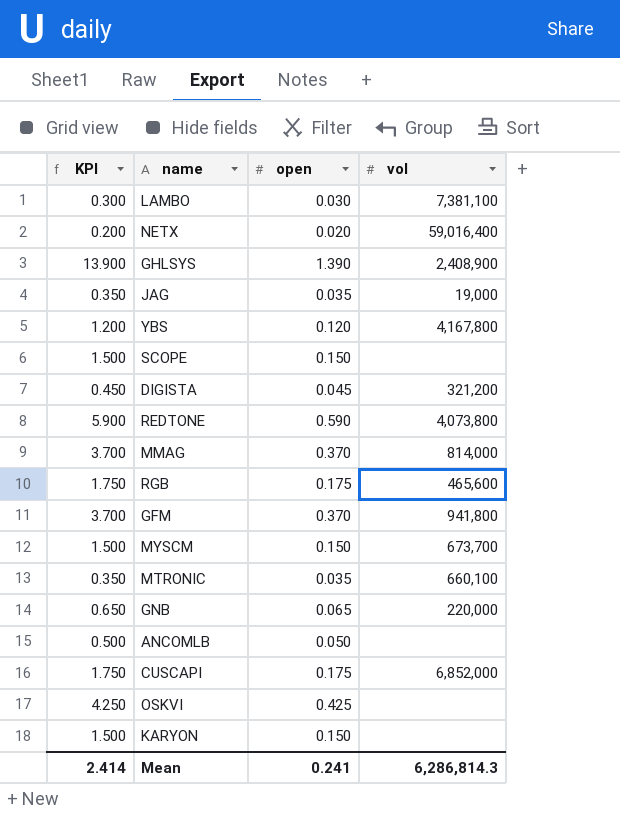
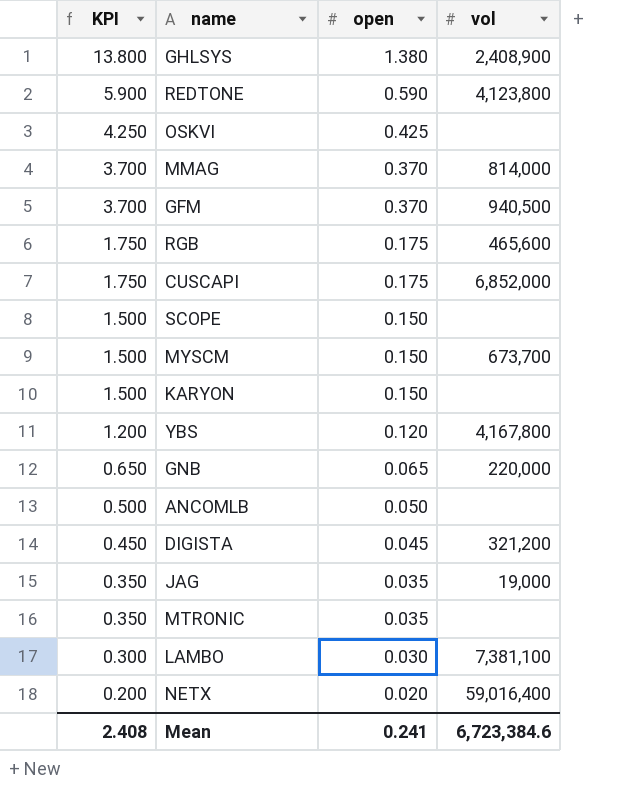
row order: none -> KPI descending
GHLSYS | KPI: 13.900 -> 13.800
GHLSYS | open: 1.390 -> 1.380
REDTONE | vol: 4,073,800 -> 4,123,800
GFM | vol: 941,800 -> 940,500
MTRONIC | vol: 660,100 -> none
Mean | KPI: 2.414 -> 2.408
Mean | vol: 6,286,814.3 -> 6,723,384.6

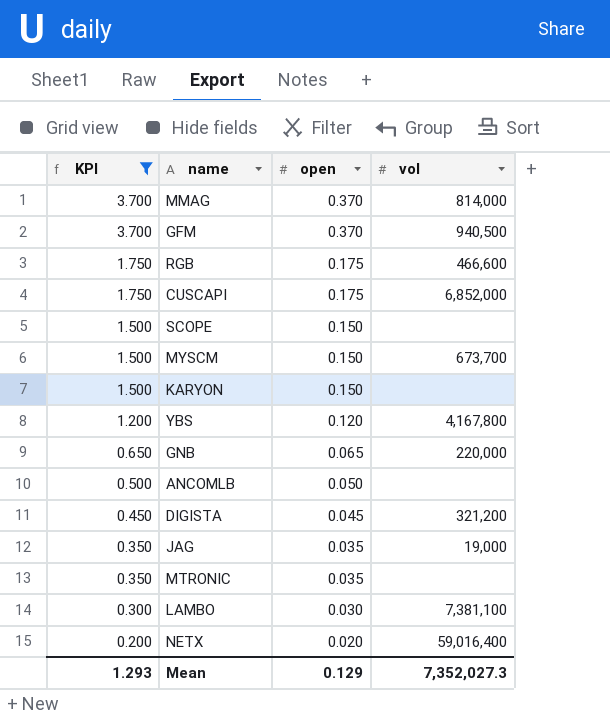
filter: none -> KPI <= 3.700
RGB | vol: 465,600 -> 466,600
Mean | KPI: 2.408 -> 1.293
Mean | open: 0.241 -> 0.129
Mean | vol: 6,723,384.6 -> 7,352,027.3

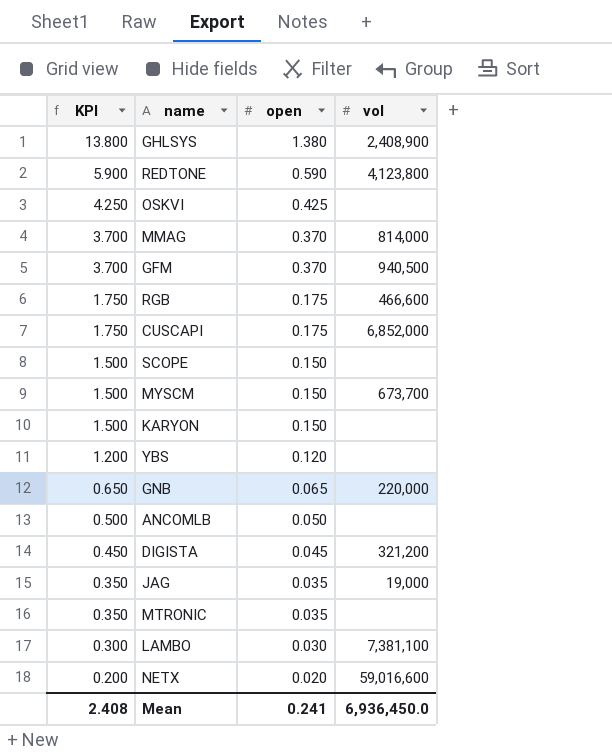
filter: KPI <= 3.700 -> none
YBS | vol: 4,167,800 -> none
NETX | vol: 59,016,400 -> 59,016,600
Mean | KPI: 1.293 -> 2.408
Mean | open: 0.129 -> 0.241
Mean | vol: 7,352,027.3 -> 6,936,450.0

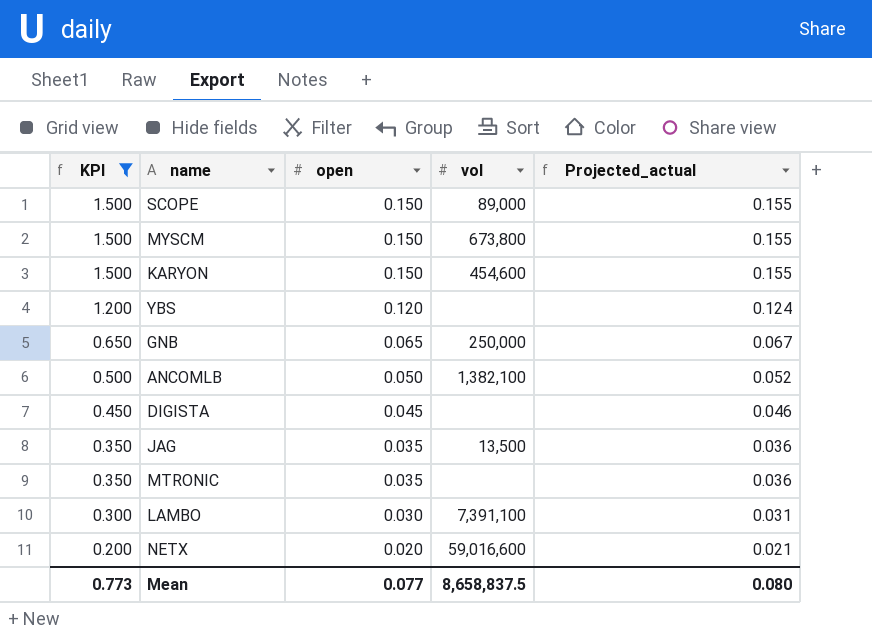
filter: none -> KPI <= 1.500
column Projected_actual | formula: none -> [open] * 1.03
SCOPE | vol: none -> 89,000
MYSCM | vol: 673,700 -> 673,800
KARYON | vol: none -> 454,600
GNB | vol: 220,000 -> 250,000
ANCOMLB | vol: none -> 1,382,100
DIGISTA | vol: 321,200 -> none
JAG | vol: 19,000 -> 13,500
LAMBO | vol: 7,381,100 -> 7,391,100
Mean | KPI: 2.408 -> 0.773
Mean | open: 0.241 -> 0.077
Mean | vol: 6,936,450.0 -> 8,658,837.5

